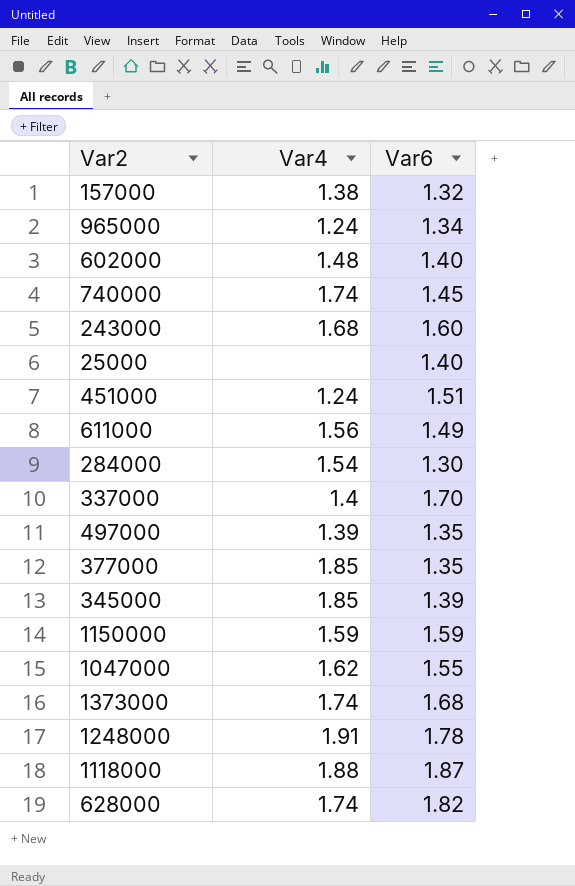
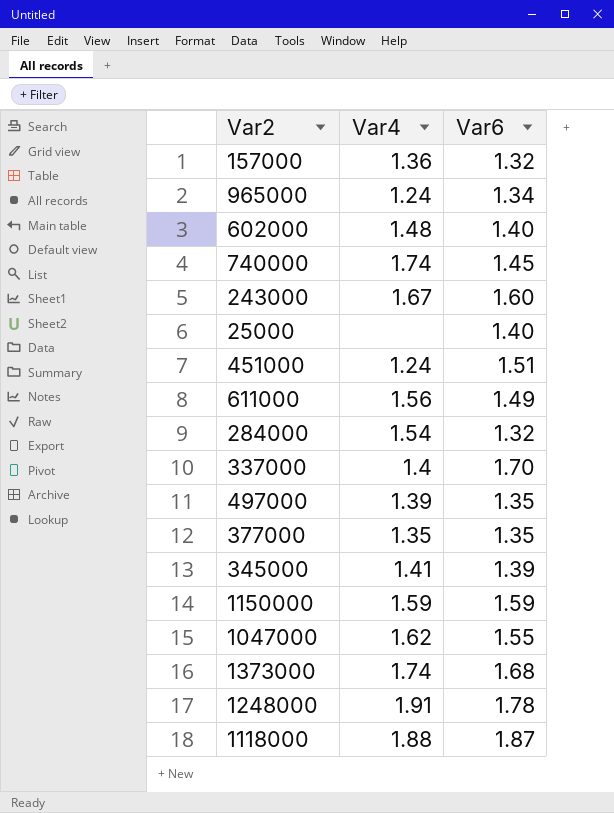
row 628000: 1.74 | 1.82 -> none
157000 | Var4: 1.38 -> 1.36
243000 | Var4: 1.68 -> 1.67
284000 | Var6: 1.30 -> 1.32
377000 | Var4: 1.85 -> 1.35
345000 | Var4: 1.85 -> 1.41

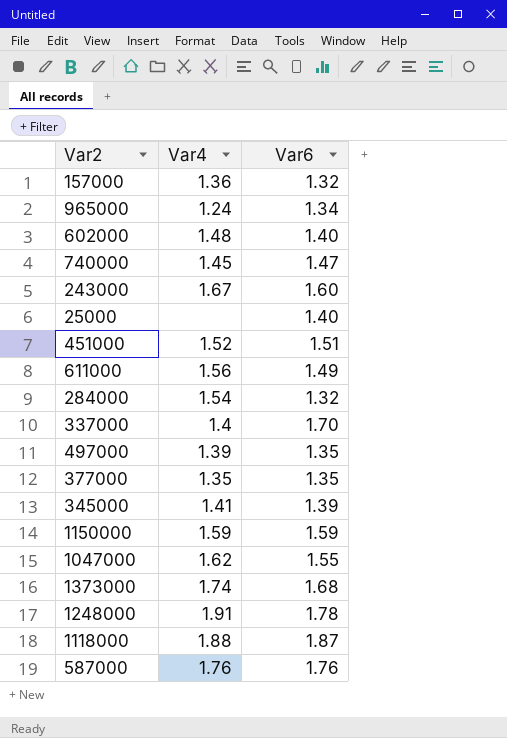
740000 | Var4: 1.74 -> 1.45
740000 | Var6: 1.45 -> 1.47
451000 | Var4: 1.24 -> 1.52
row 587000: none -> 1.76 | 1.76

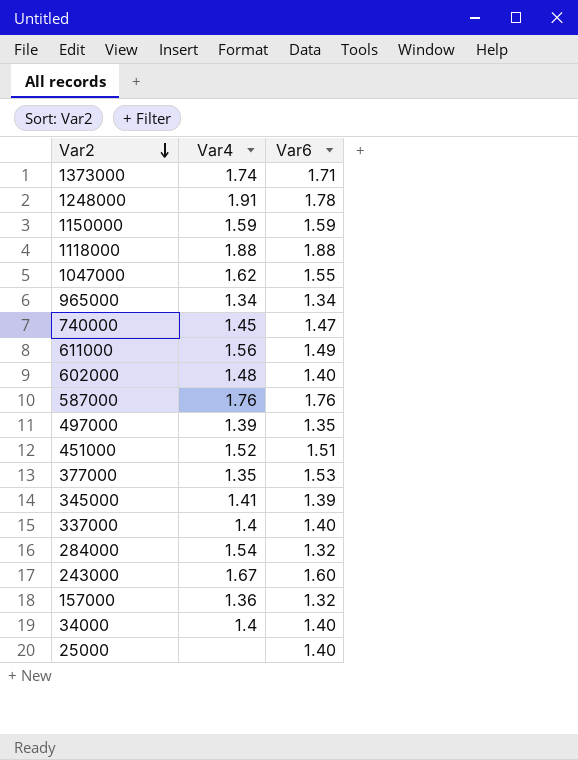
row order: none -> Var2 descending
1373000 | Var6: 1.68 -> 1.71
1118000 | Var6: 1.87 -> 1.88
965000 | Var4: 1.24 -> 1.34
377000 | Var6: 1.35 -> 1.53
337000 | Var6: 1.70 -> 1.40
row 34000: none -> 1.4 | 1.40

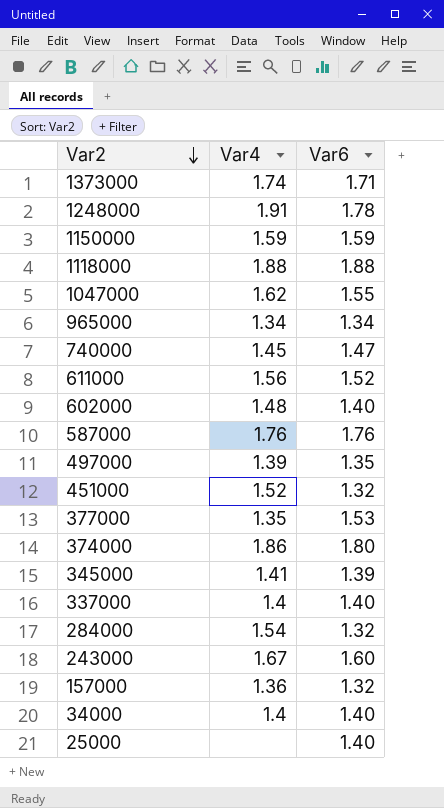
611000 | Var6: 1.49 -> 1.52
451000 | Var6: 1.51 -> 1.32
row 374000: none -> 1.86 | 1.80

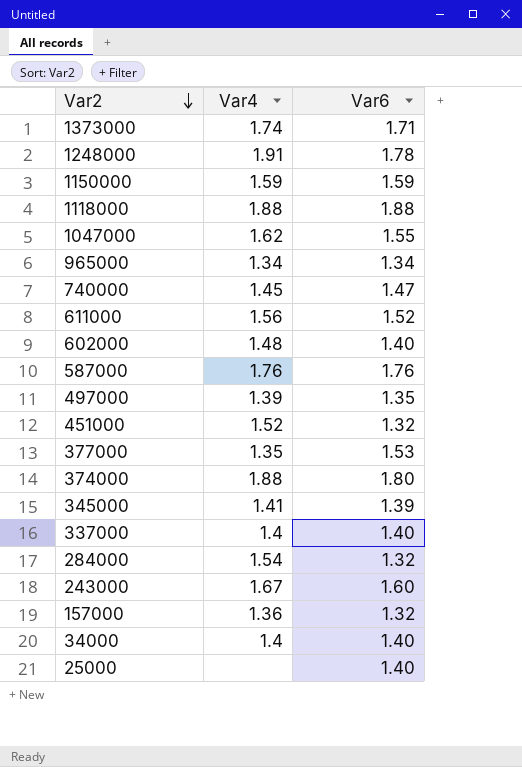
374000 | Var4: 1.86 -> 1.88

